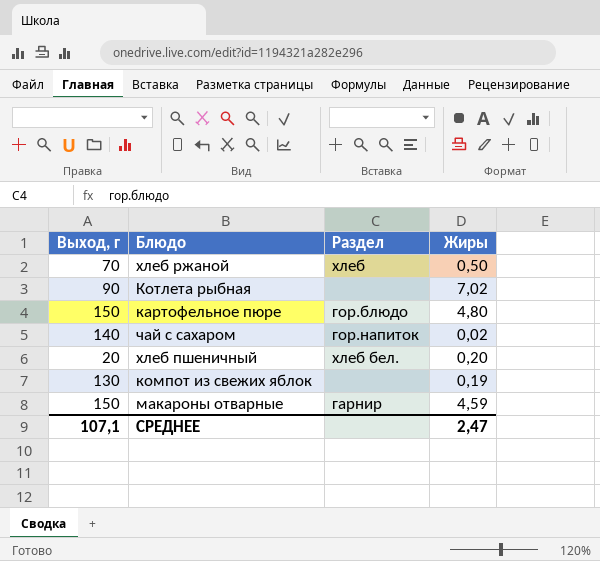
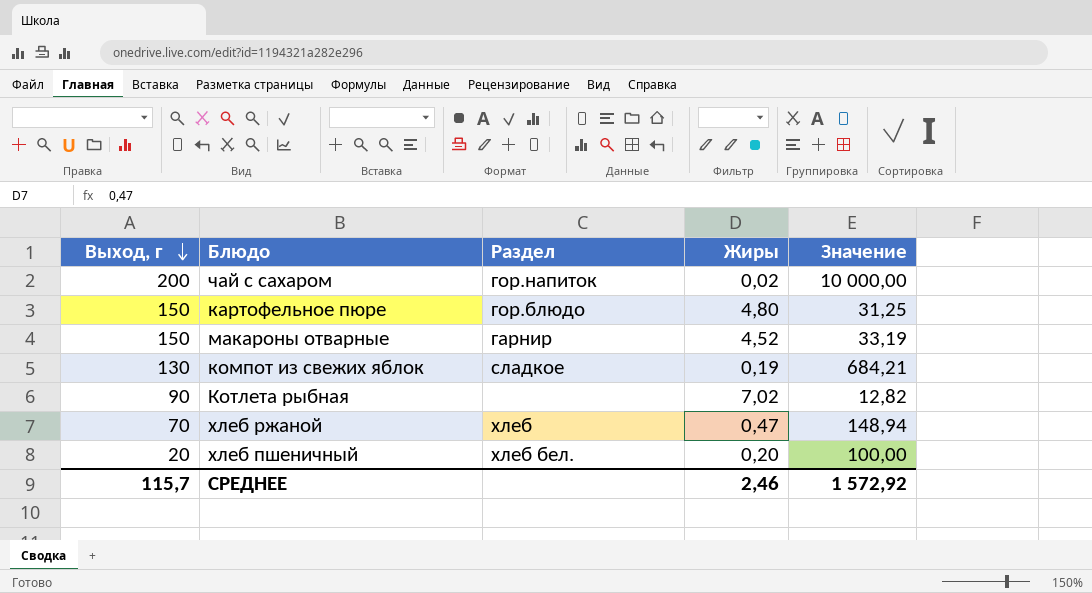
row order: none -> Выход, г descending
column Значение | formula: none -> [Выход, г] / [Жиры]
чай с сахаром | Выход, г: 140 -> 200
макароны отварные | Жиры: 4,59 -> 4,52
компот из свежих яблок | Раздел: none -> сладкое
хлеб ржаной | Жиры: 0,50 -> 0,47
СРЕДНЕЕ | Выход, г: 107,1 -> 115,7
СРЕДНЕЕ | Жиры: 2,47 -> 2,46

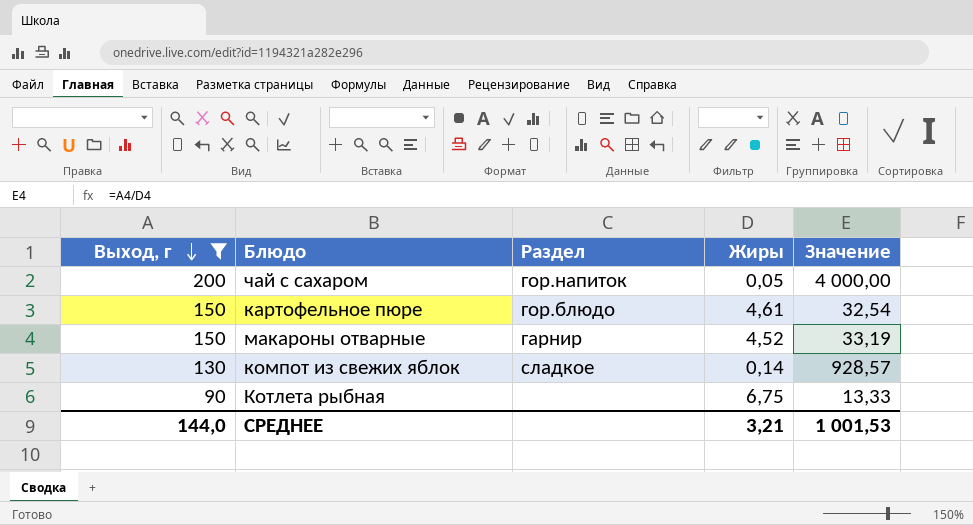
filter: none -> Выход, г >= 90
чай с сахаром | Жиры: 0,02 -> 0,05
чай с сахаром | Значение: 10 000,00 -> 4 000,00
картофельное пюре | Жиры: 4,80 -> 4,61
картофельное пюре | Значение: 31,25 -> 32,54
компот из свежих яблок | Жиры: 0,19 -> 0,14
компот из свежих яблок | Значение: 684,21 -> 928,57
Котлета рыбная | Жиры: 7,02 -> 6,75
Котлета рыбная | Значение: 12,82 -> 13,33
СРЕДНЕЕ | Выход, г: 115,7 -> 144,0
СРЕДНЕЕ | Жиры: 2,46 -> 3,21
СРЕДНЕЕ | Значение: 1 572,92 -> 1 001,53

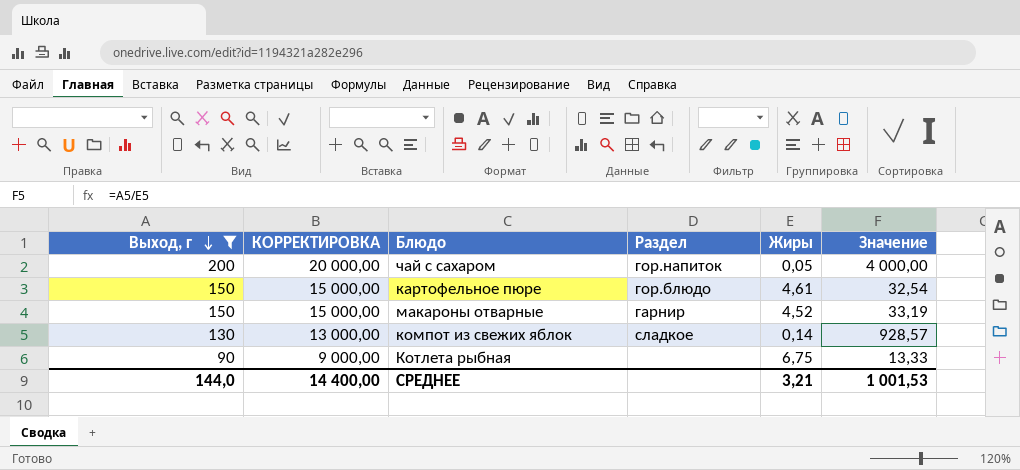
column КОРРЕКТИРОВКА | formula: none -> [Выход, г] * 100

